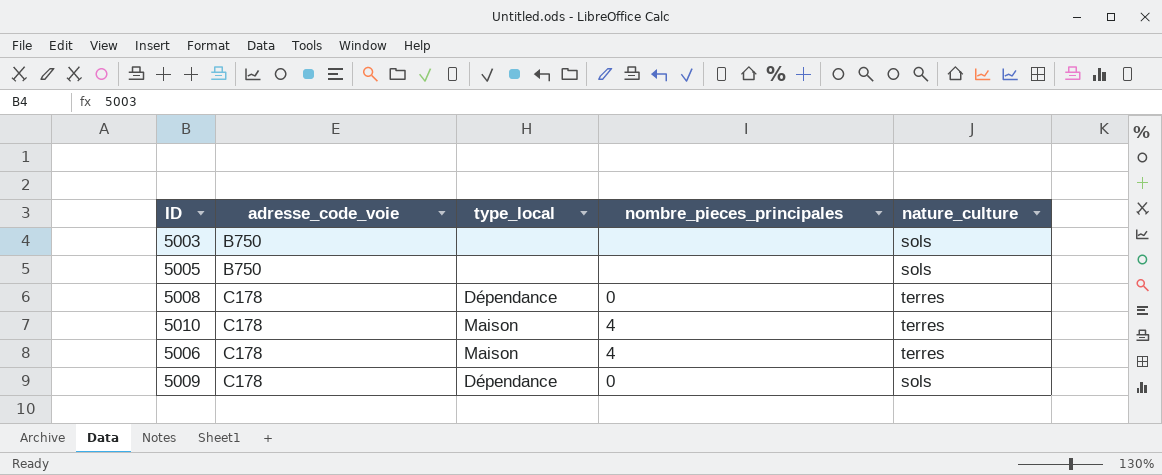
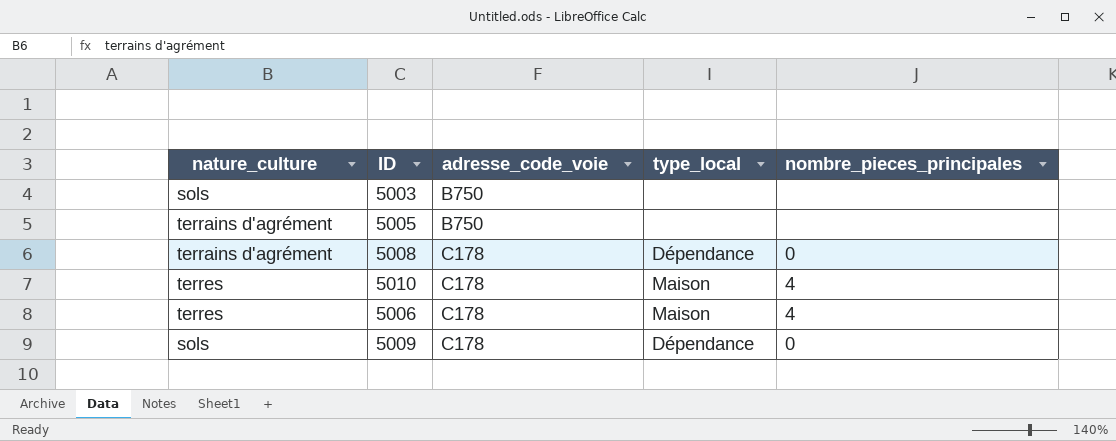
column nature_culture | position: 5 -> 1
5005 | nature_culture: sols -> terrains d'agrément
5008 | nature_culture: terres -> terrains d'agrément

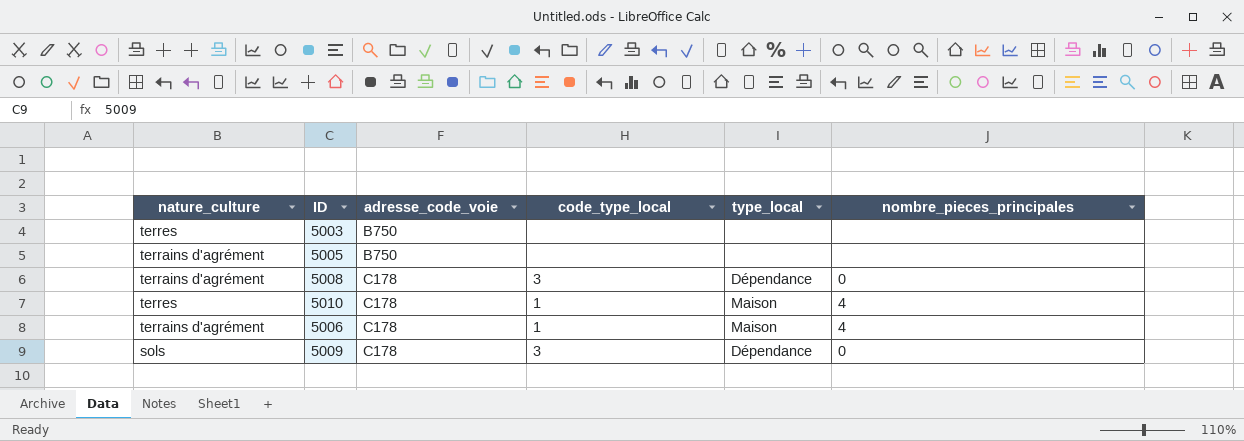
column code_type_local | position: none -> 4
5003 | nature_culture: sols -> terres
5006 | nature_culture: terres -> terrains d'agrément

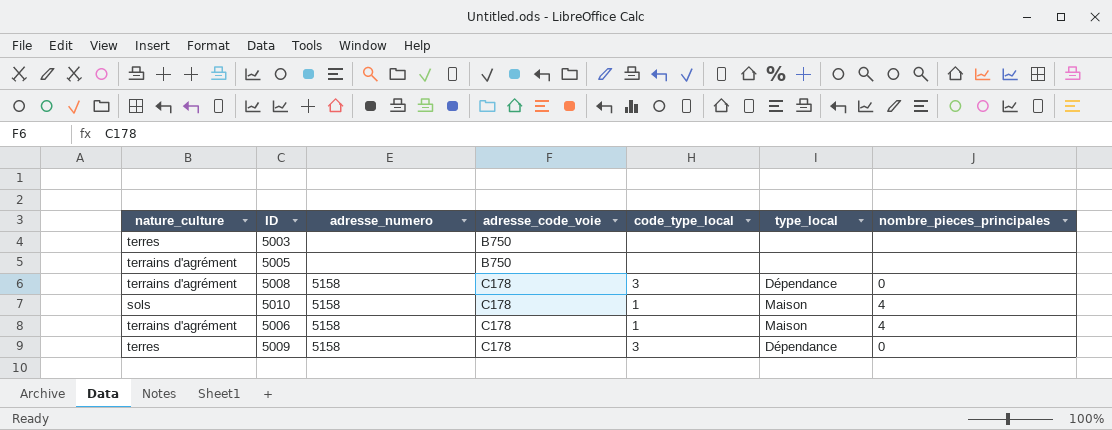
column adresse_numero | position: none -> 3
5010 | nature_culture: terres -> sols
5009 | nature_culture: sols -> terres

